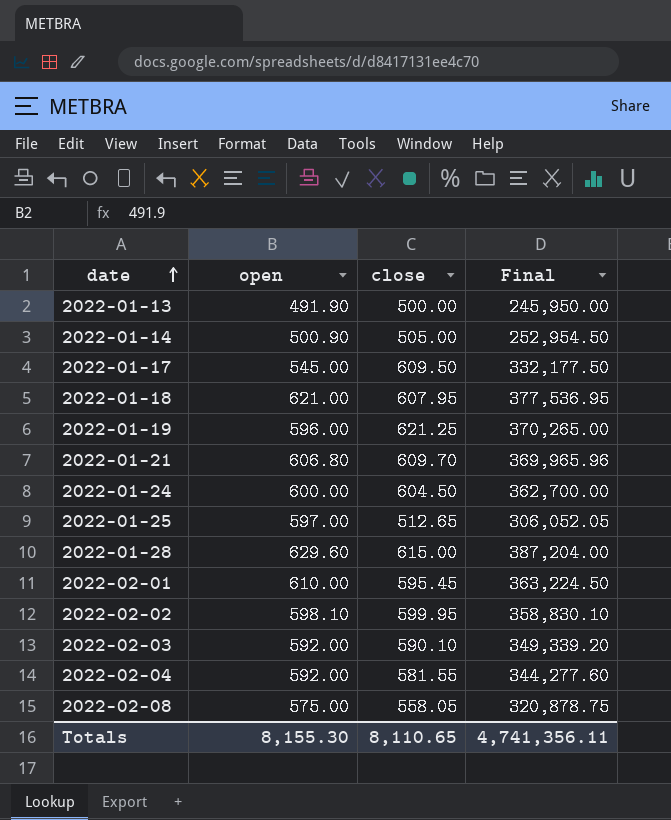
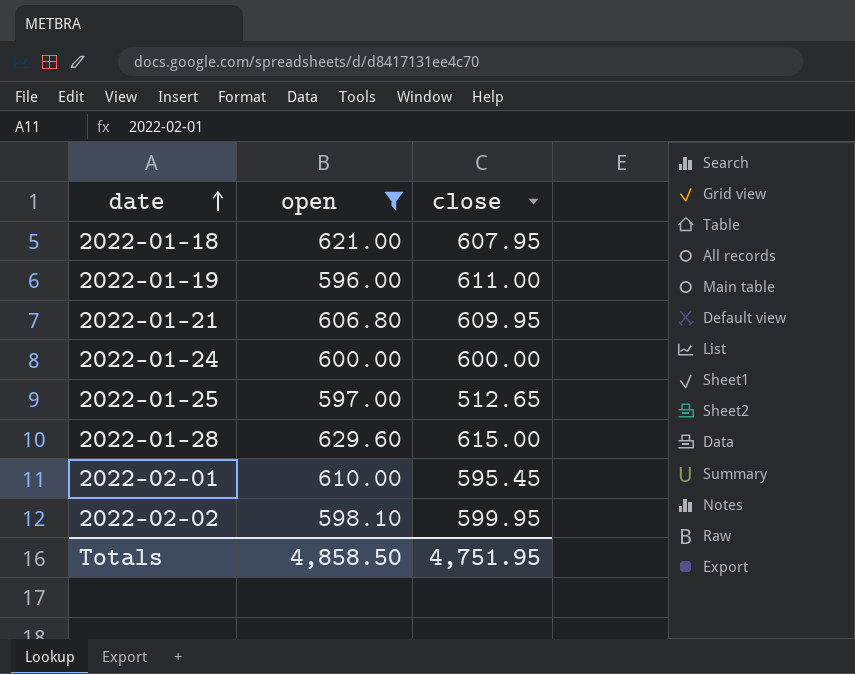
filter: none -> open >= 596.00
column Final | formula: [open] * [close] -> none
2022-01-19 | close: 621.25 -> 611.00
2022-01-21 | close: 609.70 -> 609.95
2022-01-24 | close: 604.50 -> 600.00
Totals | open: 8,155.30 -> 4,858.50
Totals | close: 8,110.65 -> 4,751.95

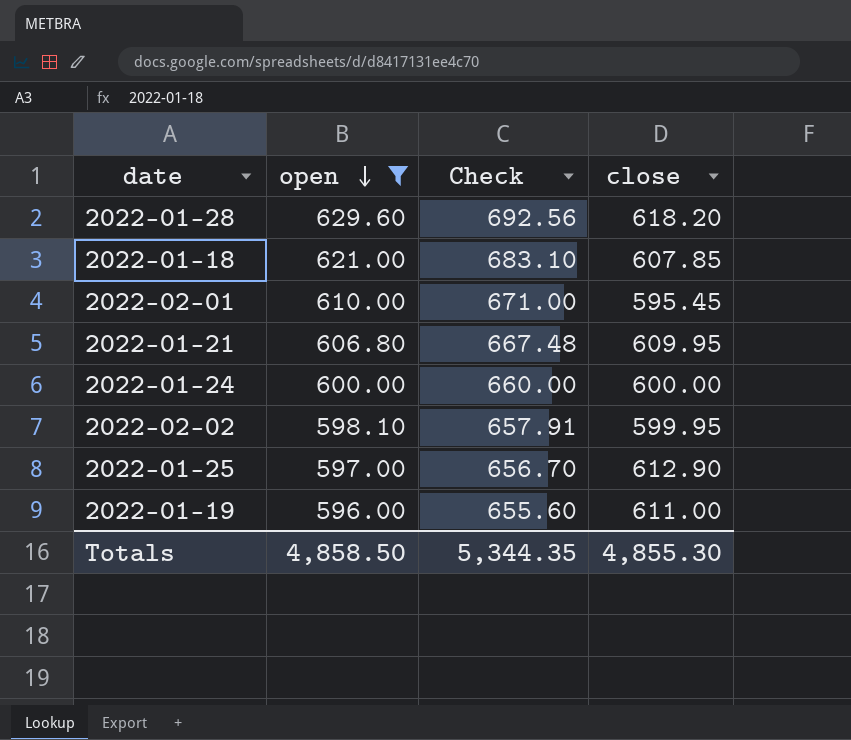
row order: date ascending -> open descending
column Check | formula: none -> [open] * 1.1
2022-01-28 | close: 615.00 -> 618.20
2022-01-18 | close: 607.95 -> 607.85
2022-01-25 | close: 512.65 -> 612.90
Totals | close: 4,751.95 -> 4,855.30

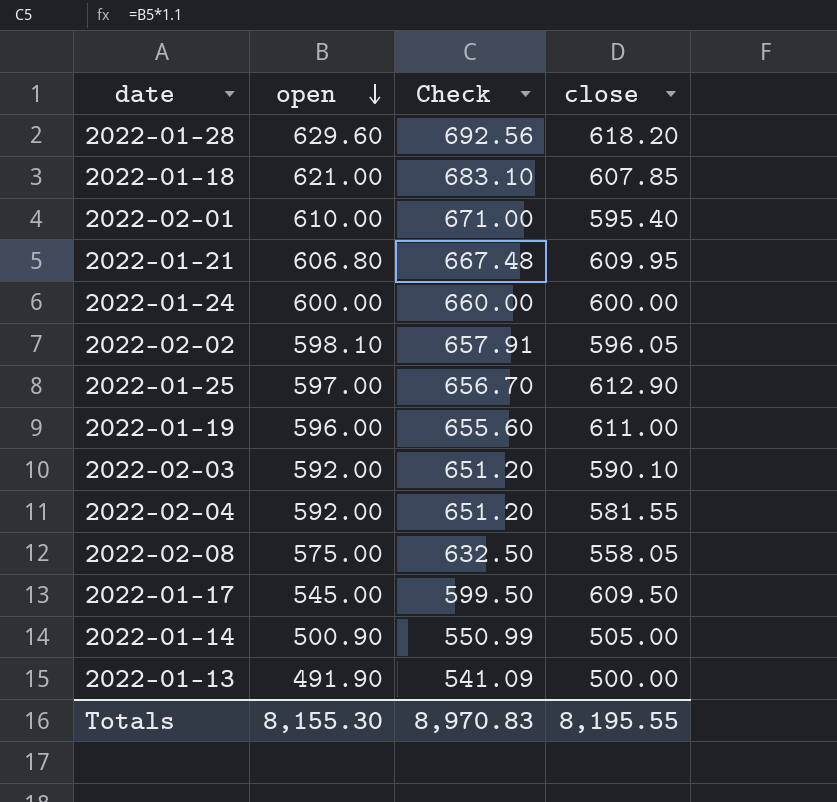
filter: open >= 596.00 -> none
2022-02-01 | close: 595.45 -> 595.40
2022-02-02 | close: 599.95 -> 596.05
Totals | open: 4,858.50 -> 8,155.30
Totals | Check: 5,344.35 -> 8,970.83
Totals | close: 4,855.30 -> 8,195.55

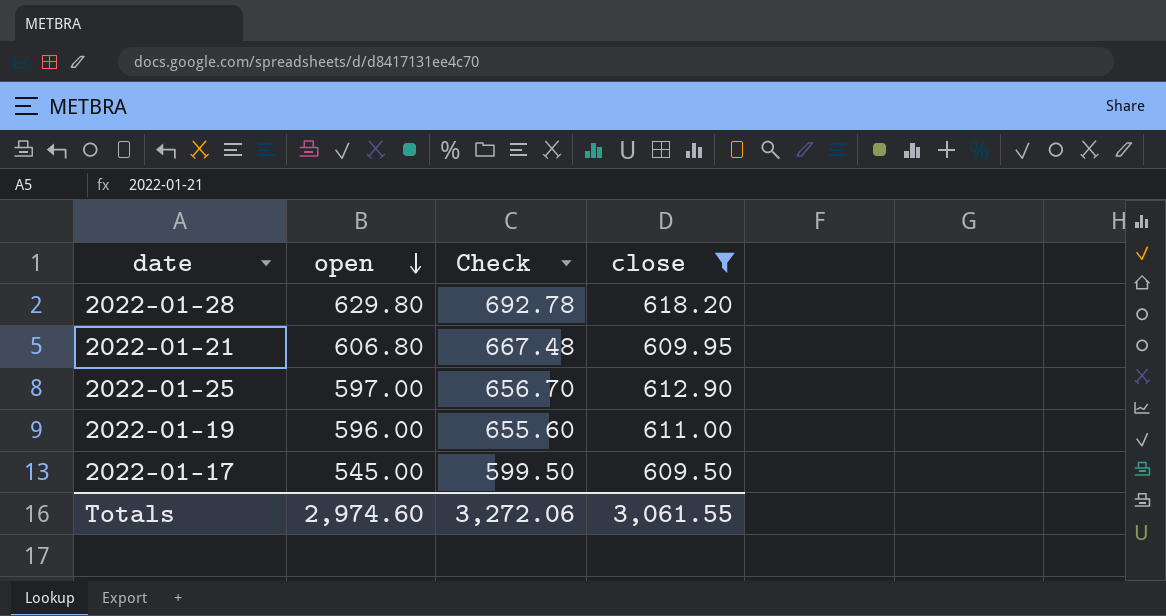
filter: none -> close >= 609.50
2022-01-28 | open: 629.60 -> 629.80
2022-01-28 | Check: 692.56 -> 692.78
Totals | open: 8,155.30 -> 2,974.60
Totals | Check: 8,970.83 -> 3,272.06
Totals | close: 8,195.55 -> 3,061.55

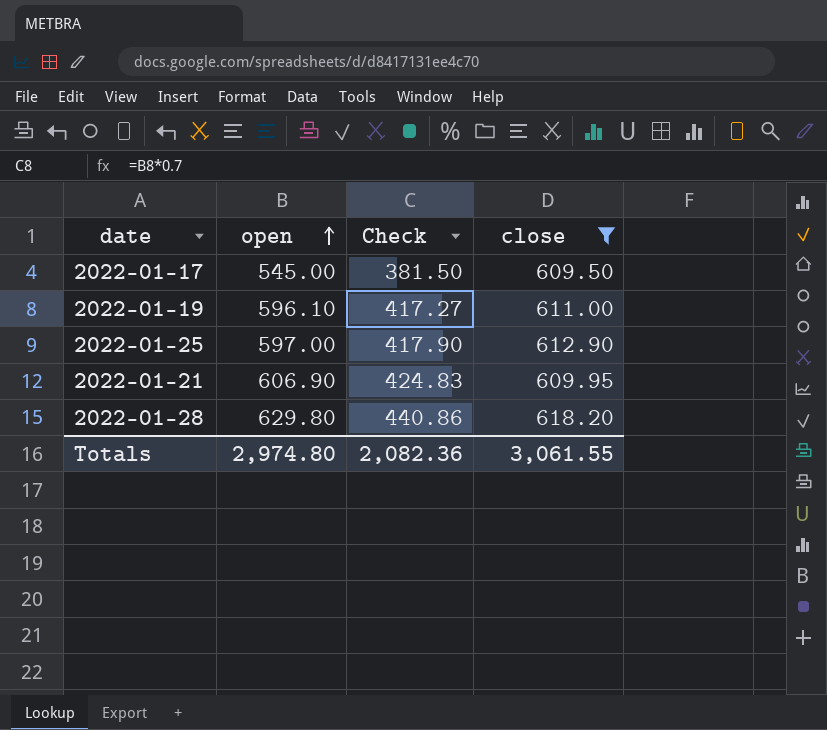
row order: open descending -> open ascending
column Check | formula: [open] * 1.1 -> [open] * 0.7
2022-01-19 | open: 596.00 -> 596.10
2022-01-21 | open: 606.80 -> 606.90
Totals | open: 2,974.60 -> 2,974.80
Totals | Check: 3,272.06 -> 2,082.36

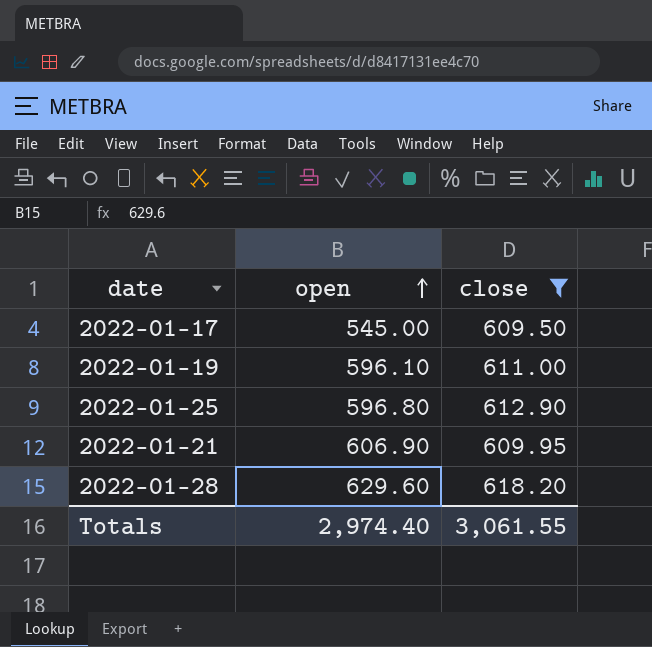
column Check | formula: [open] * 0.7 -> none
2022-01-25 | open: 597.00 -> 596.80
2022-01-28 | open: 629.80 -> 629.60
Totals | open: 2,974.80 -> 2,974.40

